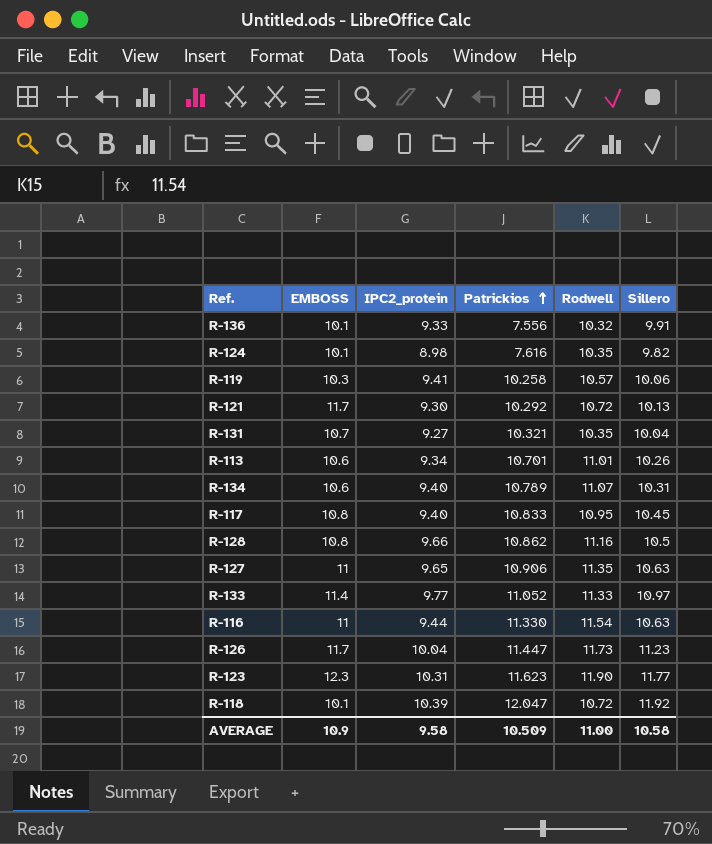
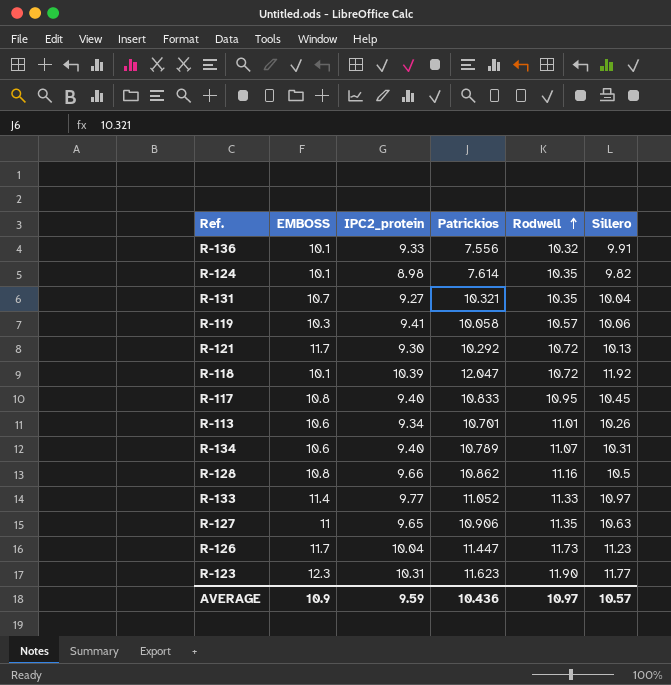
row order: Patrickios ascending -> Rodwell ascending
row R-116: 11 | 9.44 | 11.330 | 11.54 | 10.63 -> none
R-124 | Patrickios: 7.616 -> 7.614
R-119 | Patrickios: 10.258 -> 10.058
AVERAGE | IPC2_protein: 9.58 -> 9.59
AVERAGE | Patrickios: 10.509 -> 10.436
AVERAGE | Rodwell: 11.00 -> 10.97
AVERAGE | Sillero: 10.58 -> 10.57

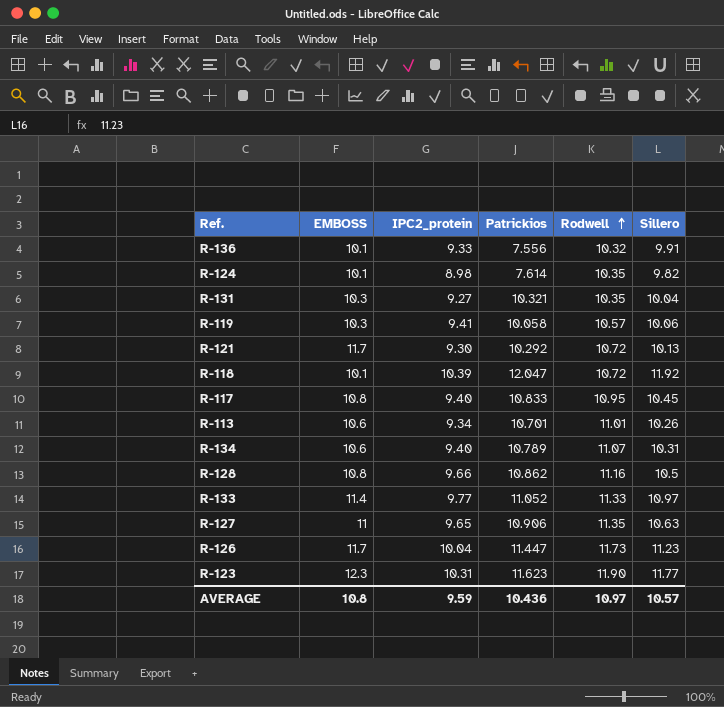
R-131 | EMBOSS: 10.7 -> 10.3
AVERAGE | EMBOSS: 10.9 -> 10.8

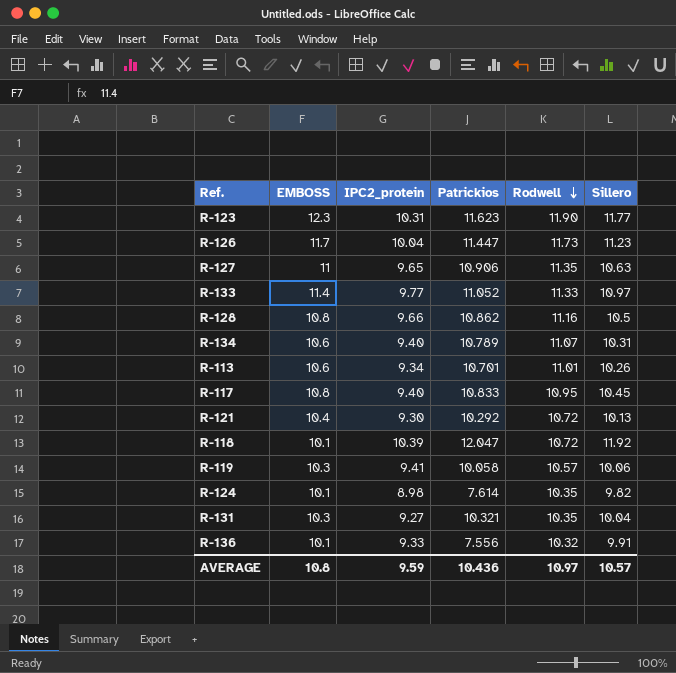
row order: Rodwell ascending -> Rodwell descending
R-121 | EMBOSS: 11.7 -> 10.4

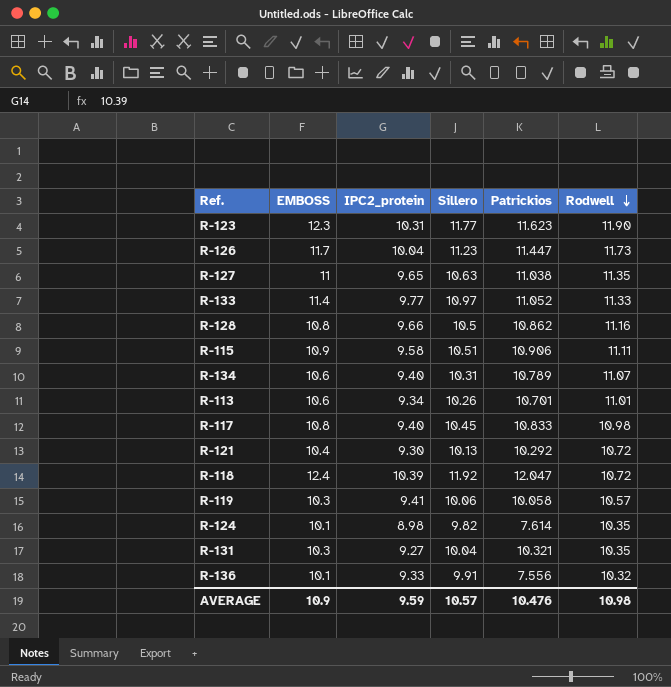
column Sillero | position: 6 -> 4
R-127 | Patrickios: 10.906 -> 11.038
row R-115: none -> 10.9 | 9.58 | 10.51 | 10.906 | 11.11
R-117 | Rodwell: 10.95 -> 10.98
R-118 | EMBOSS: 10.1 -> 12.4
AVERAGE | EMBOSS: 10.8 -> 10.9
AVERAGE | Patrickios: 10.436 -> 10.476
AVERAGE | Rodwell: 10.97 -> 10.98

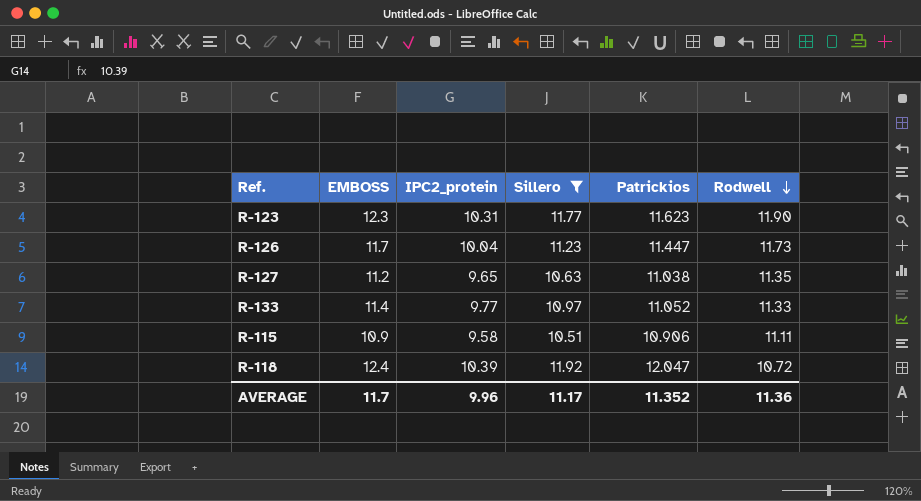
filter: none -> Sillero >= 10.51
R-127 | EMBOSS: 11 -> 11.2
AVERAGE | EMBOSS: 10.9 -> 11.7
AVERAGE | IPC2_protein: 9.59 -> 9.96
AVERAGE | Sillero: 10.57 -> 11.17
AVERAGE | Patrickios: 10.476 -> 11.352
AVERAGE | Rodwell: 10.98 -> 11.36

